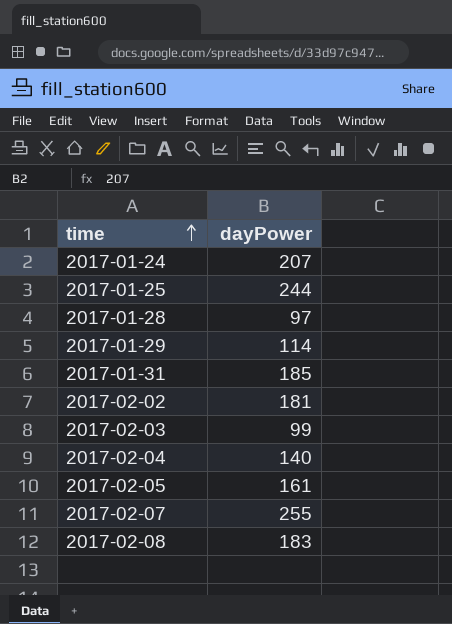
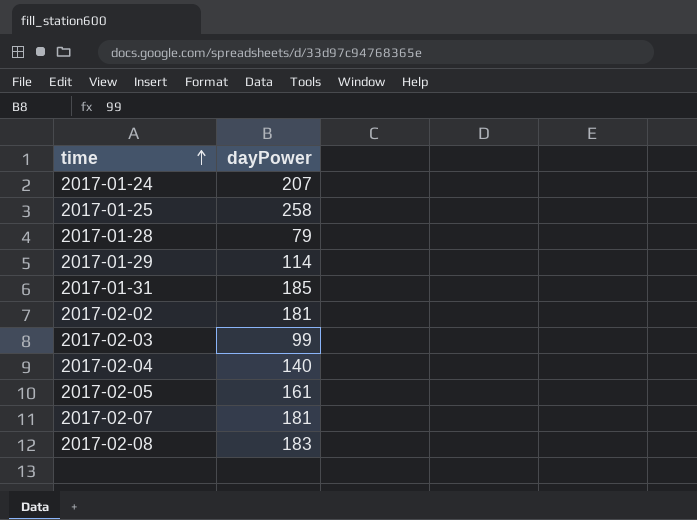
2017-01-25 | dayPower: 244 -> 258
2017-01-28 | dayPower: 97 -> 79
2017-02-07 | dayPower: 255 -> 181

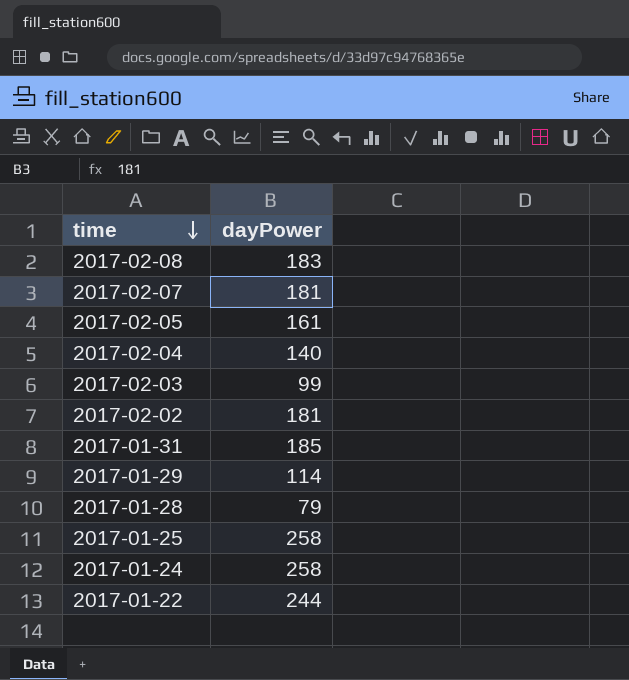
row order: time ascending -> time descending
2017-01-24 | dayPower: 207 -> 258
row 2017-01-22: none -> 244

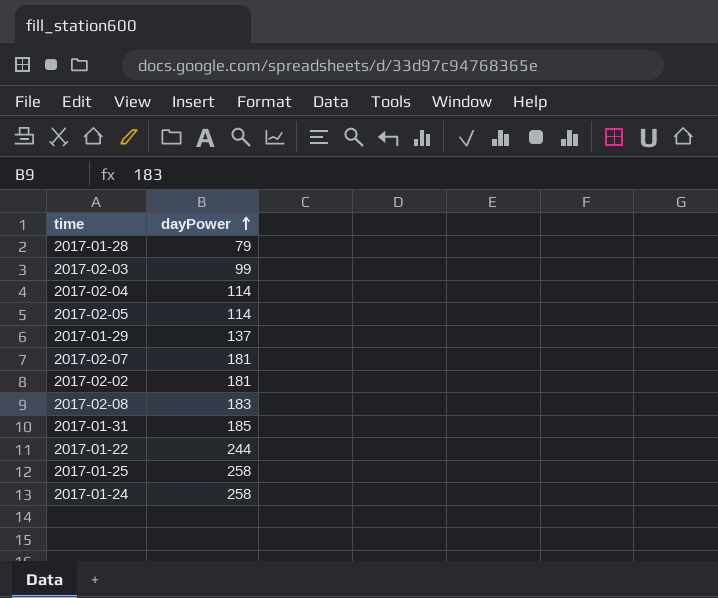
row order: time descending -> dayPower ascending
2017-02-04 | dayPower: 140 -> 114
2017-02-05 | dayPower: 161 -> 114
2017-01-29 | dayPower: 114 -> 137

